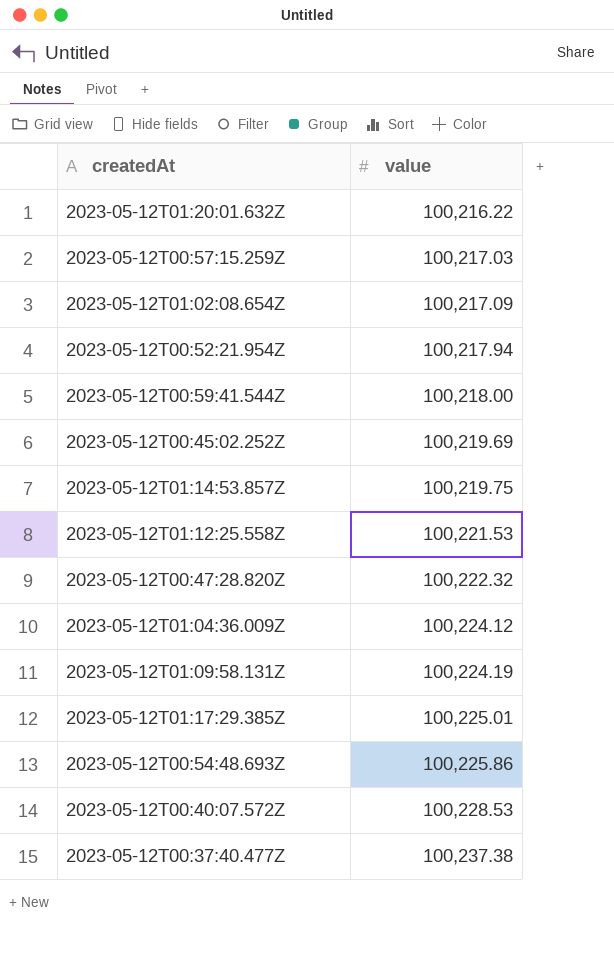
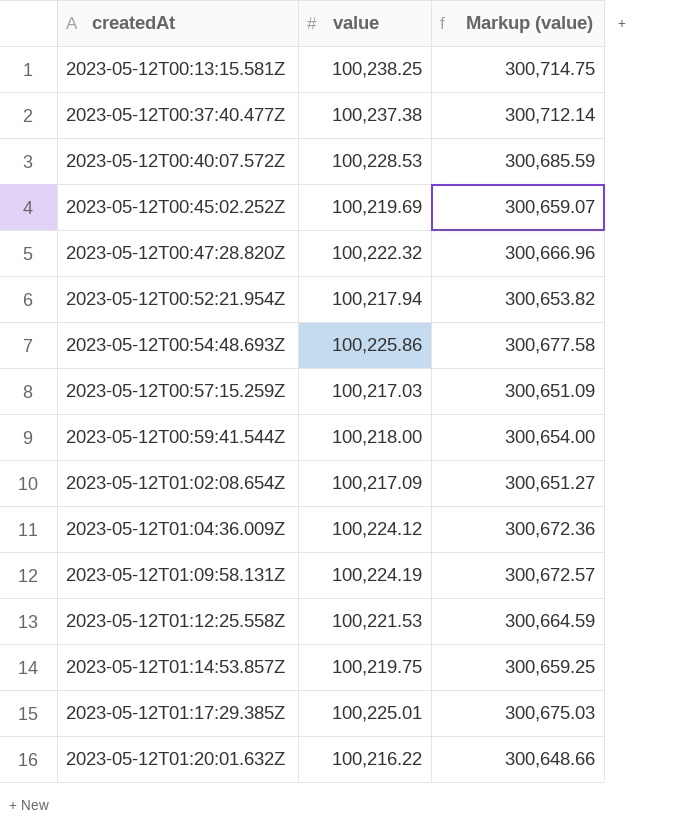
row order: value ascending -> createdAt ascending
column Markup (value) | formula: none -> [value] * 3
row 2023-05-12T00:13:15.581Z: none -> 100,238.25 | 300,714.75

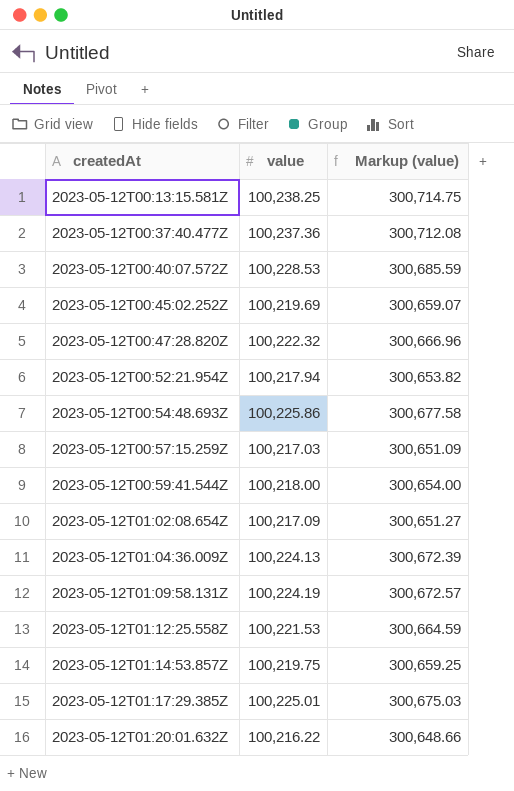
2023-05-12T00:37:40.477Z | value: 100,237.38 -> 100,237.36
2023-05-12T00:37:40.477Z | Markup (value): 300,712.14 -> 300,712.08
2023-05-12T01:04:36.009Z | value: 100,224.12 -> 100,224.13
2023-05-12T01:04:36.009Z | Markup (value): 300,672.36 -> 300,672.39

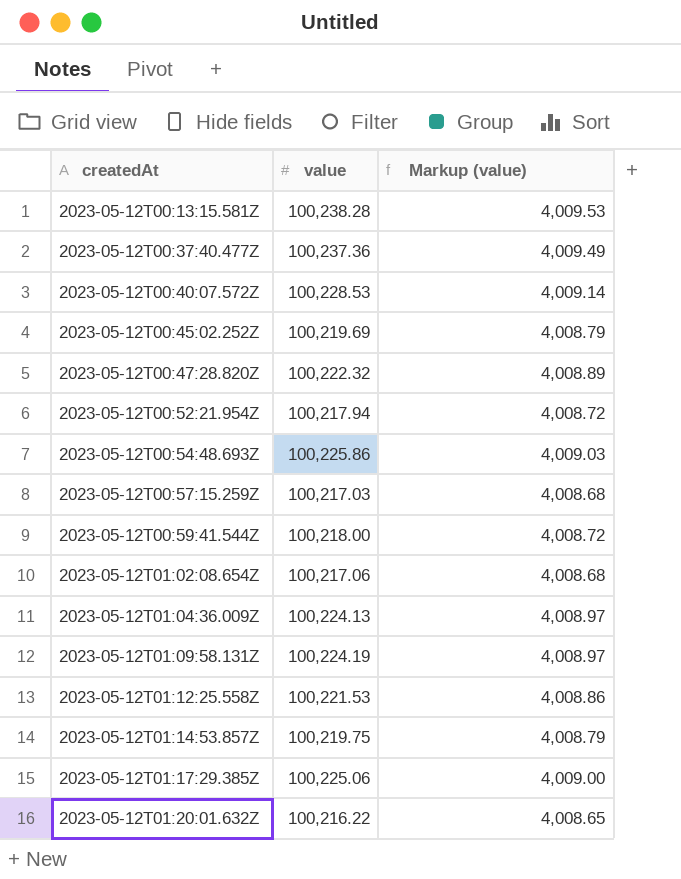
column Markup (value) | formula: [value] * 3 -> [value] * 0.04
2023-05-12T00:13:15.581Z | value: 100,238.25 -> 100,238.28
2023-05-12T01:02:08.654Z | value: 100,217.09 -> 100,217.06
2023-05-12T01:17:29.385Z | value: 100,225.01 -> 100,225.06

